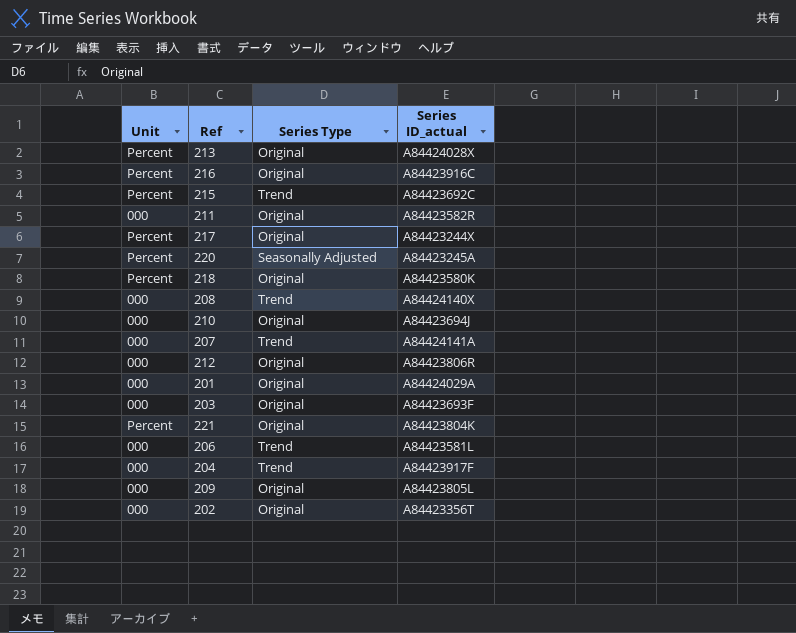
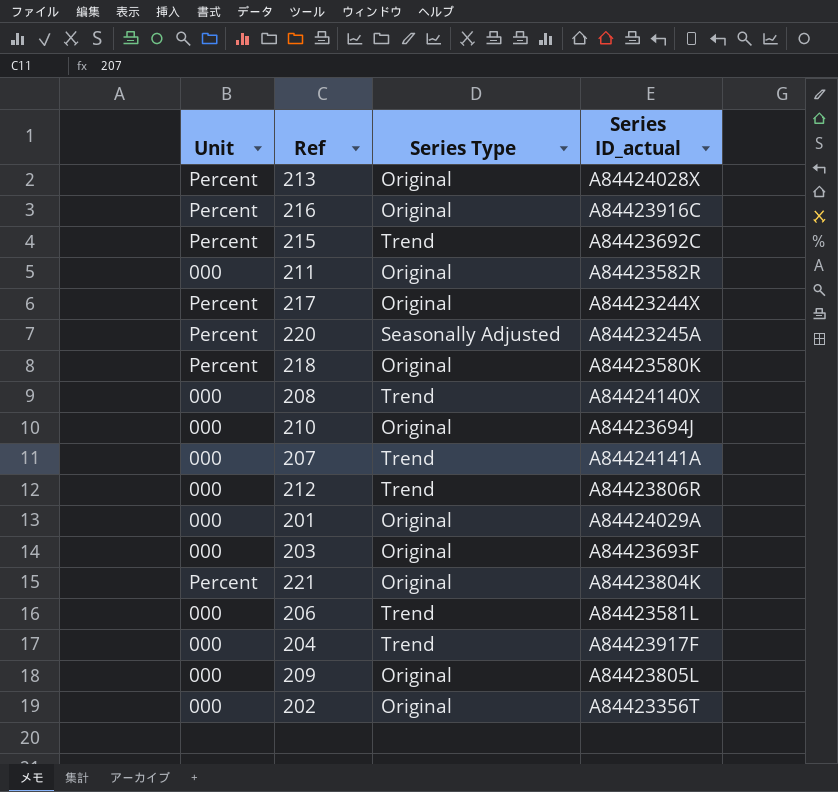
212 | Series Type: Original -> Trend

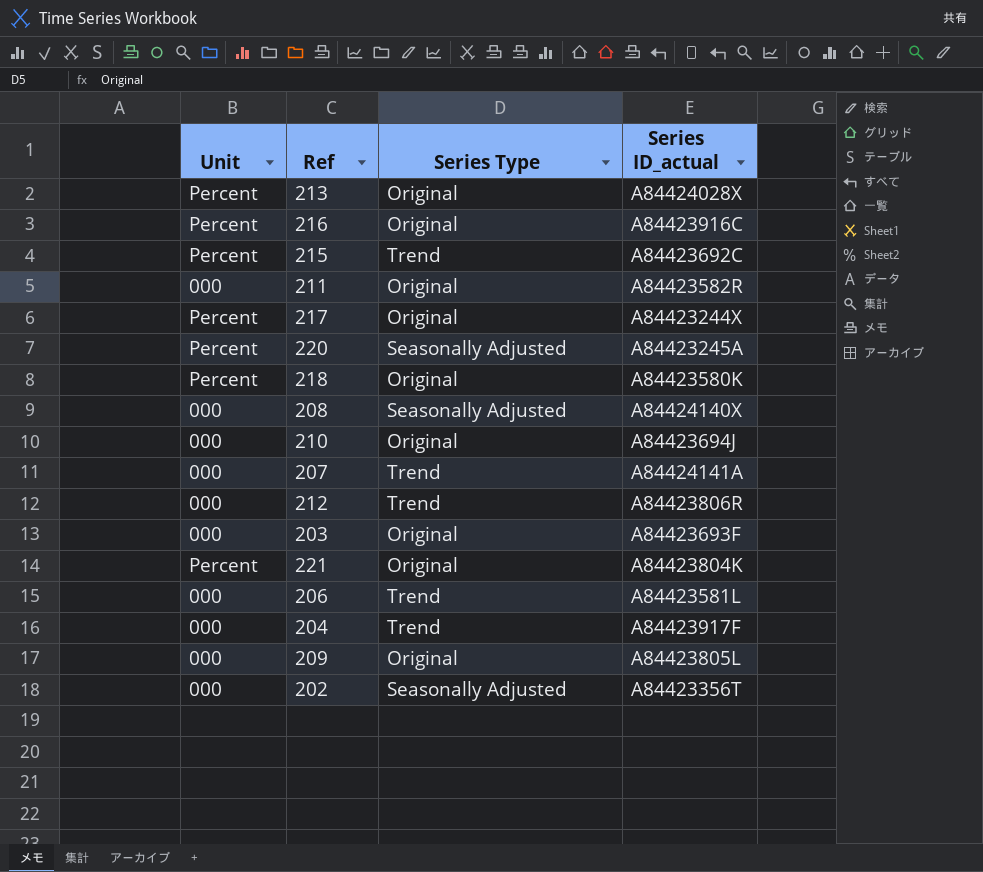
row 201: 000 | Original | A84424029A -> none
208 | Series Type: Trend -> Seasonally Adjusted
202 | Series Type: Original -> Seasonally Adjusted

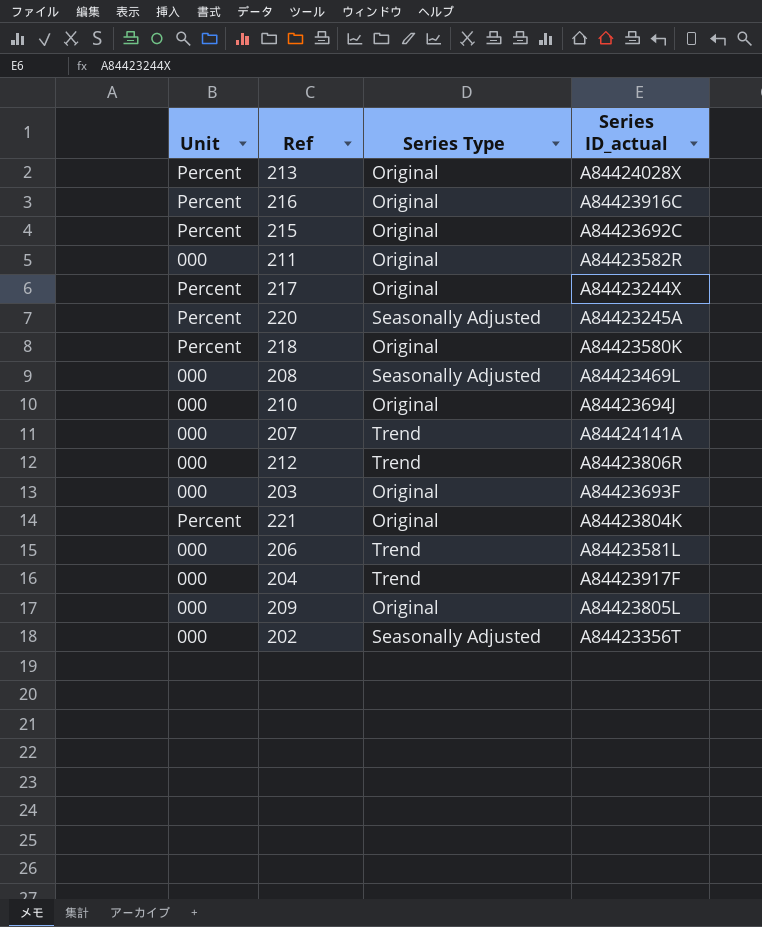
215 | Series Type: Trend -> Original
208 | Series ID_actual: A84424140X -> A84423469L

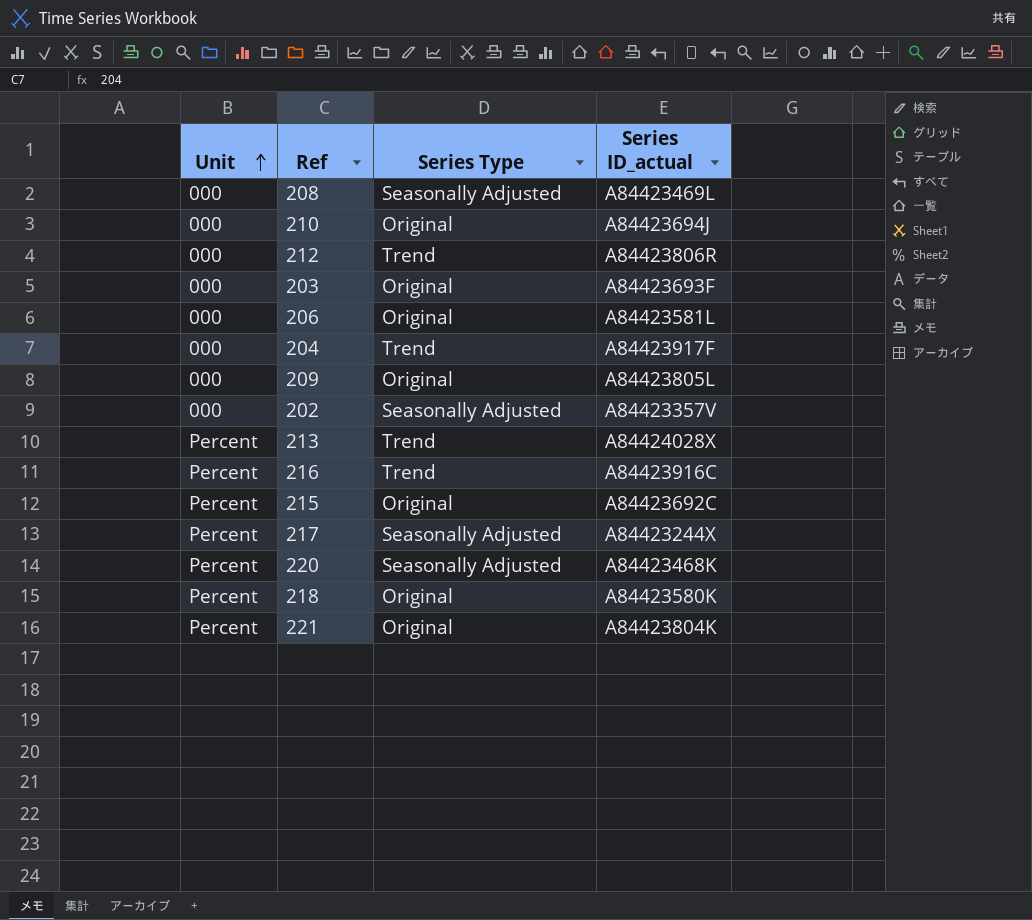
row order: none -> Unit ascending
row 211: 000 | Original | A84423582R -> none
row 207: 000 | Trend | A84424141A -> none
206 | Series Type: Trend -> Original
202 | Series ID_actual: A84423356T -> A84423357V
213 | Series Type: Original -> Trend
216 | Series Type: Original -> Trend
217 | Series Type: Original -> Seasonally Adjusted
220 | Series ID_actual: A84423245A -> A84423468K

